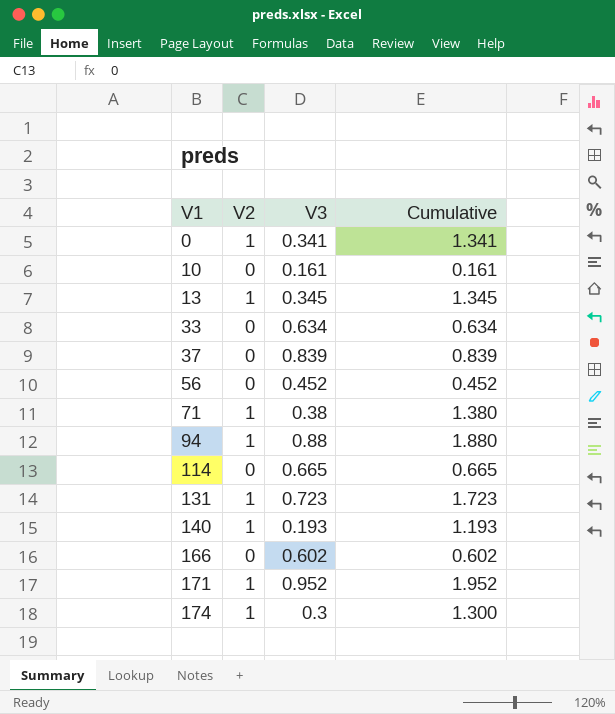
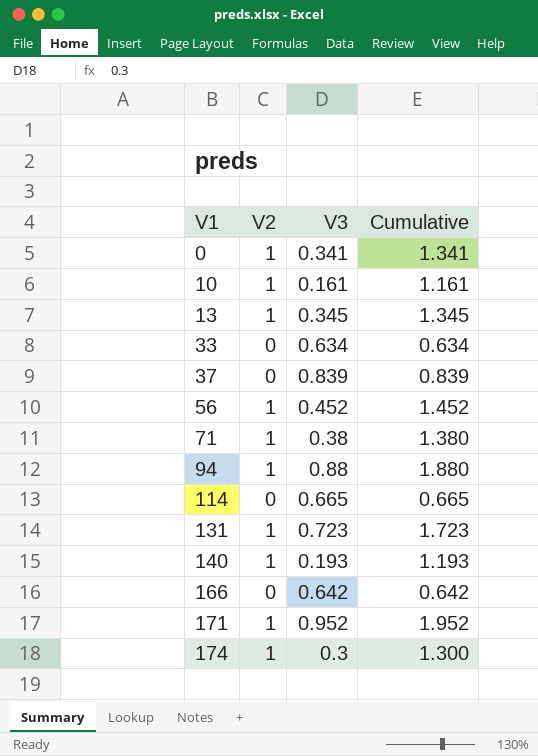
10 | V2: 0 -> 1
10 | Cumulative: 0.161 -> 1.161
56 | V2: 0 -> 1
56 | Cumulative: 0.452 -> 1.452
166 | V3: 0.602 -> 0.642
166 | Cumulative: 0.602 -> 0.642

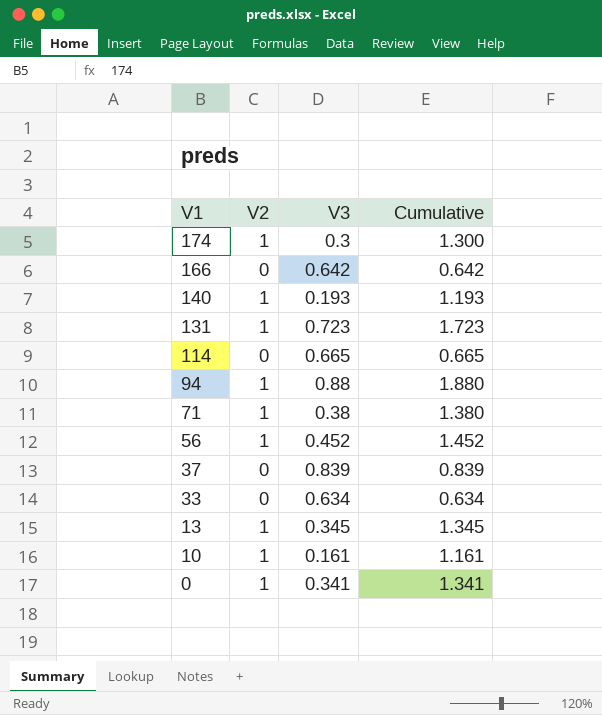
row order: V1 ascending -> V1 descending
row 171: 1 | 0.952 | 1.952 -> none

